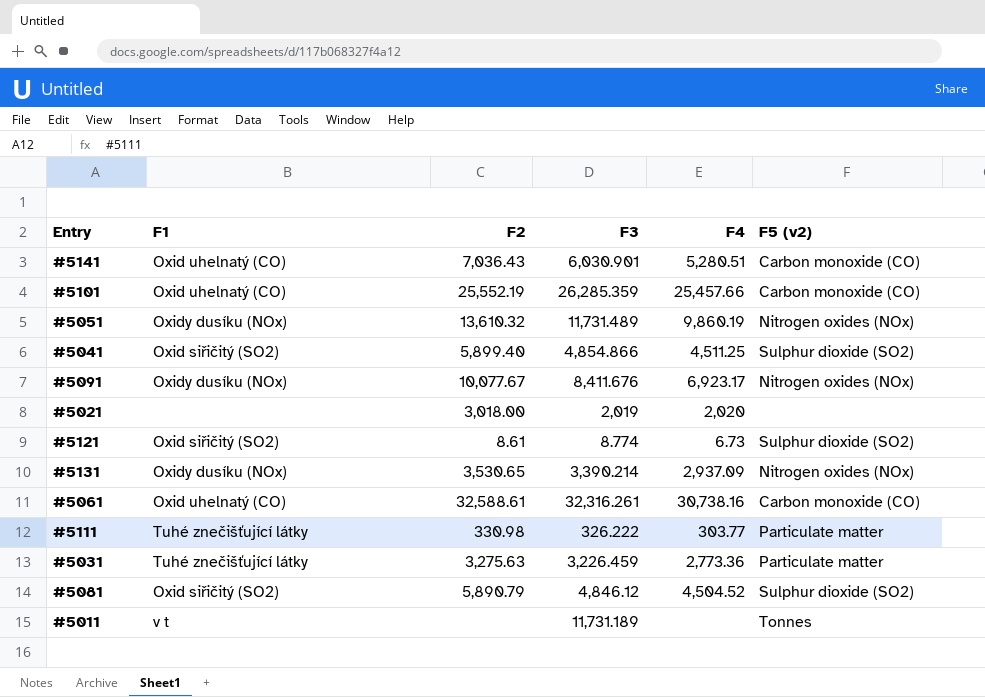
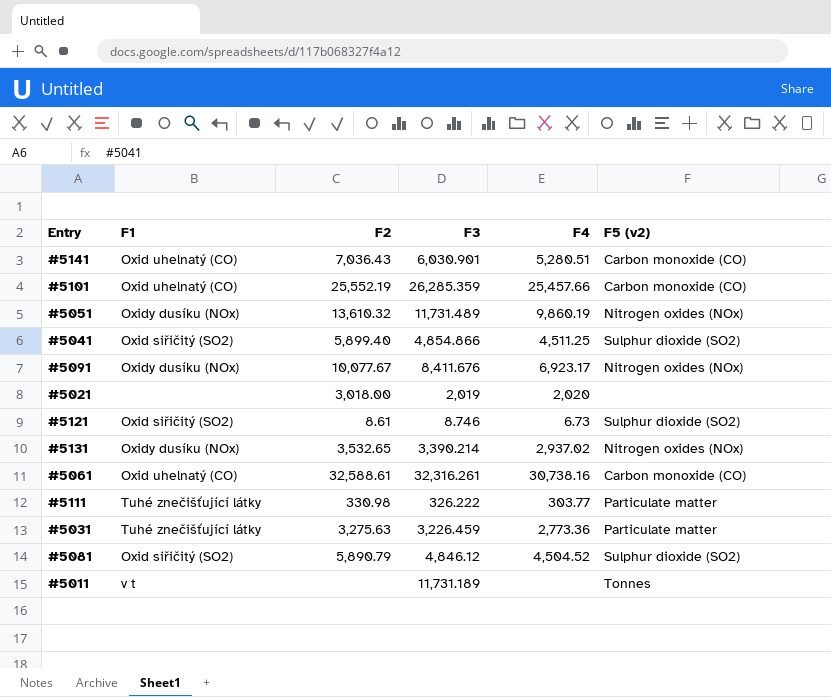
#5121 | F3: 8.774 -> 8.746
#5131 | F2: 3,530.65 -> 3,532.65
#5131 | F4: 2,937.09 -> 2,937.02

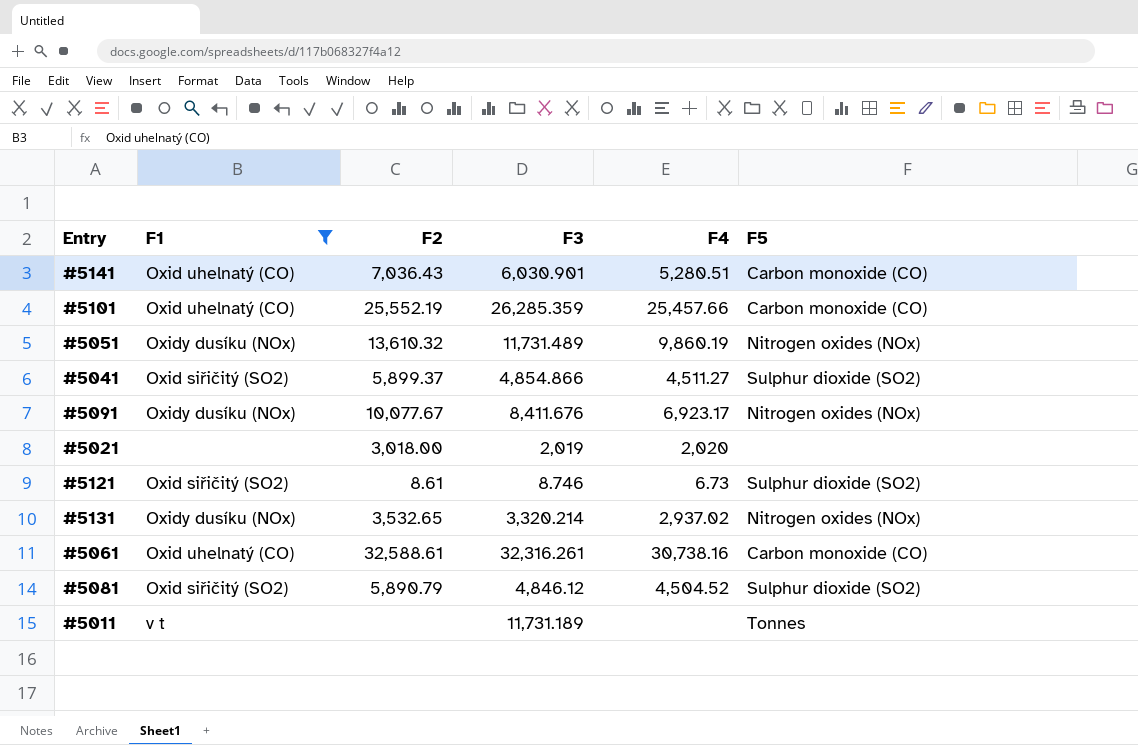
filter: none -> F1 != Tuhé znečišťující látky
column name: F5 (v2) -> F5
#5041 | F2: 5,899.40 -> 5,899.37
#5041 | F4: 4,511.25 -> 4,511.27
#5131 | F3: 3,390.214 -> 3,320.214

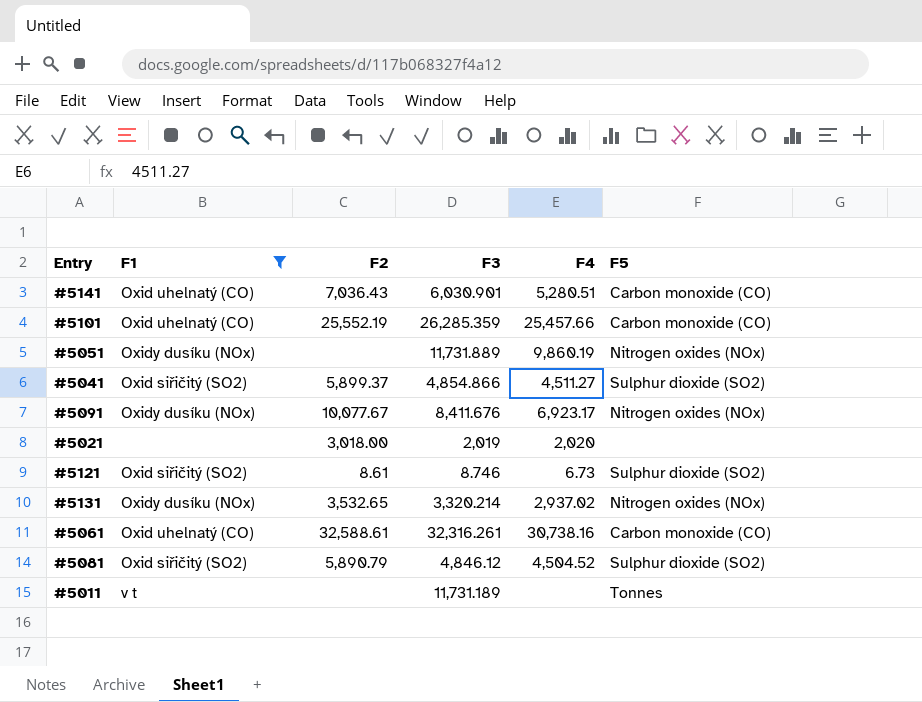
#5051 | F2: 13,610.32 -> none
#5051 | F3: 11,731.489 -> 11,731.889

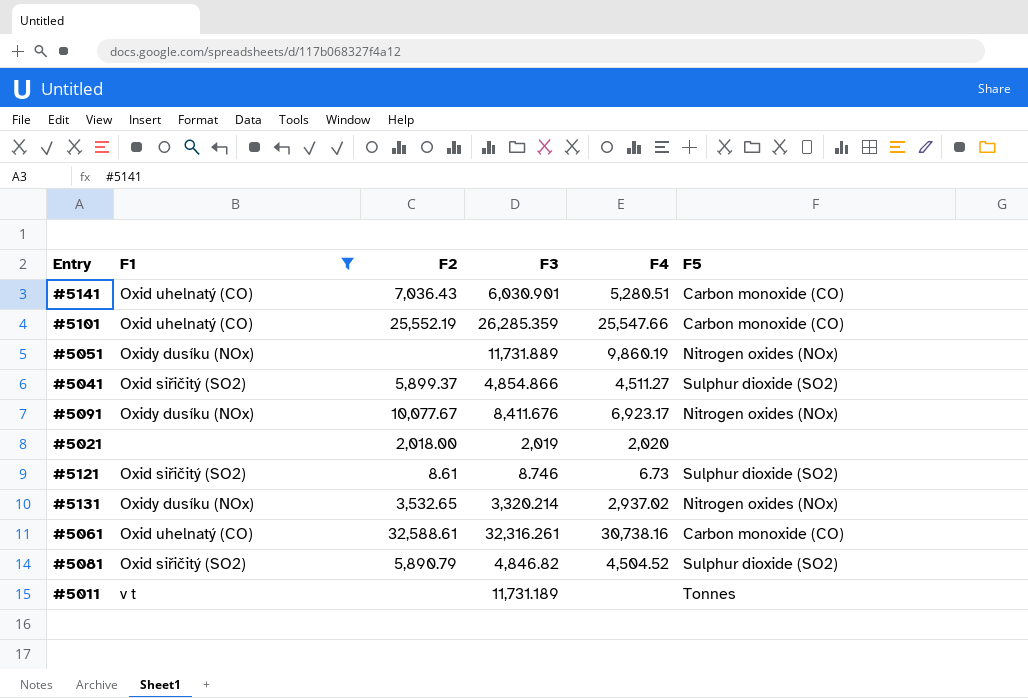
#5101 | F4: 25,457.66 -> 25,547.66
#5021 | F2: 3,018.00 -> 2,018.00
#5081 | F3: 4,846.12 -> 4,846.82

